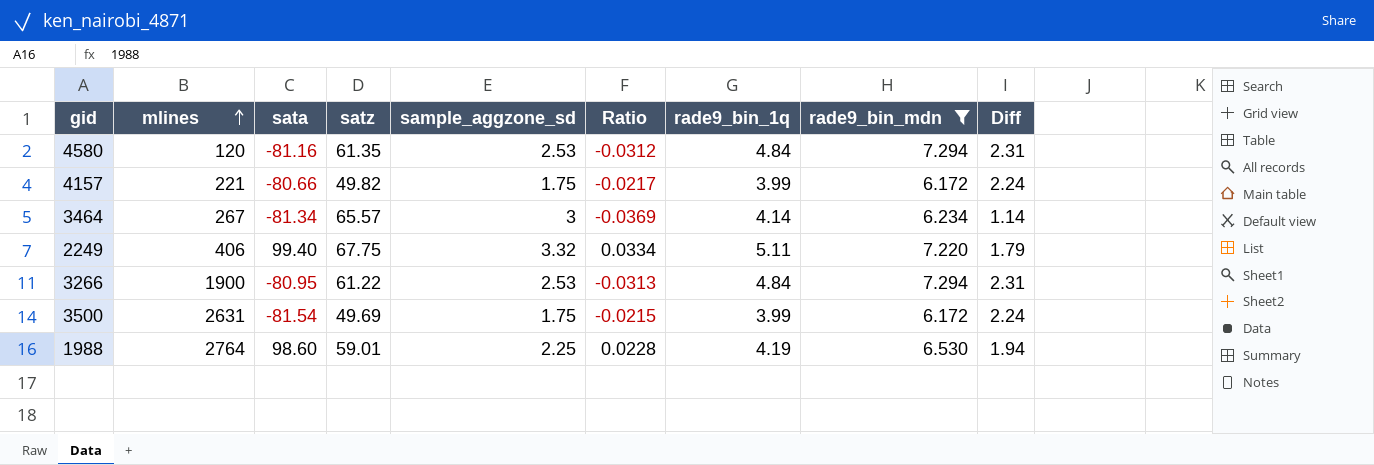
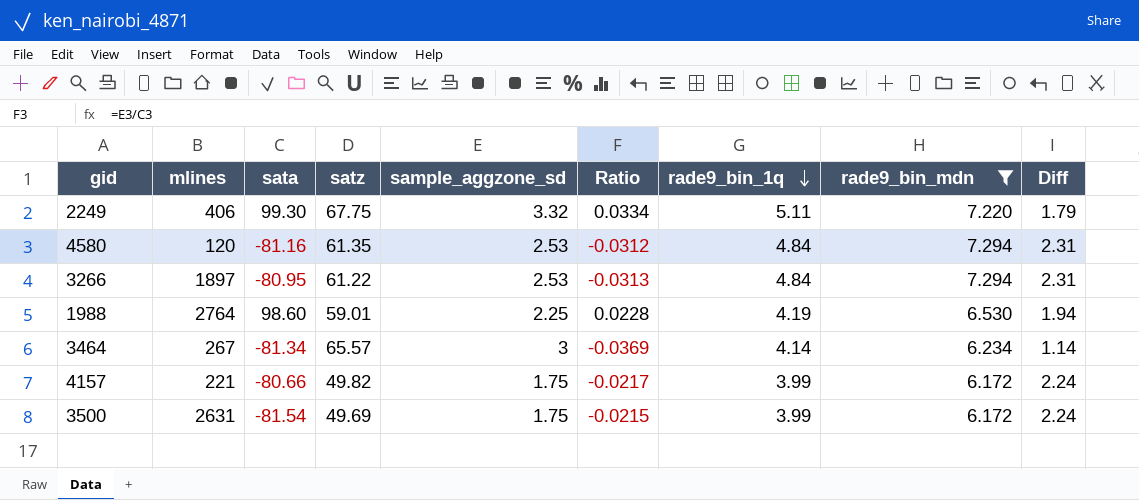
row order: mlines ascending -> rade9_bin_1q descending
2249 | sata: 99.40 -> 99.30
3266 | mlines: 1900 -> 1897

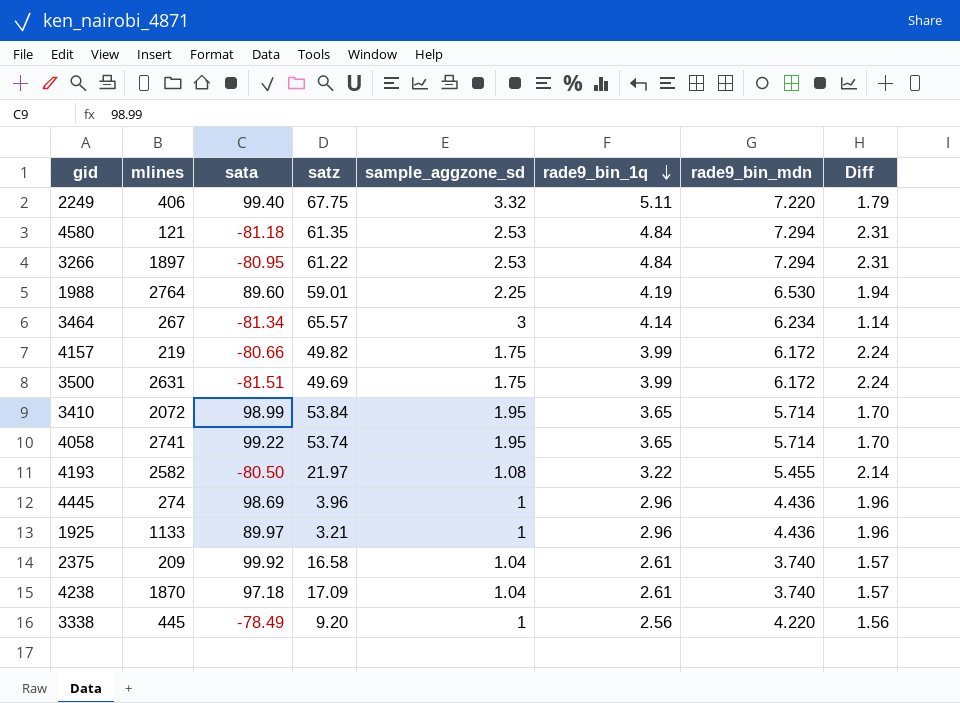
filter: rade9_bin_mdn >= 6.172 -> none
column Ratio | formula: [sample_aggzone_sd] / [sata] -> none
2249 | sata: 99.30 -> 99.40
4580 | mlines: 120 -> 121
4580 | sata: -81.16 -> -81.18
1988 | sata: 98.60 -> 89.60
4157 | mlines: 221 -> 219
3500 | sata: -81.54 -> -81.51

